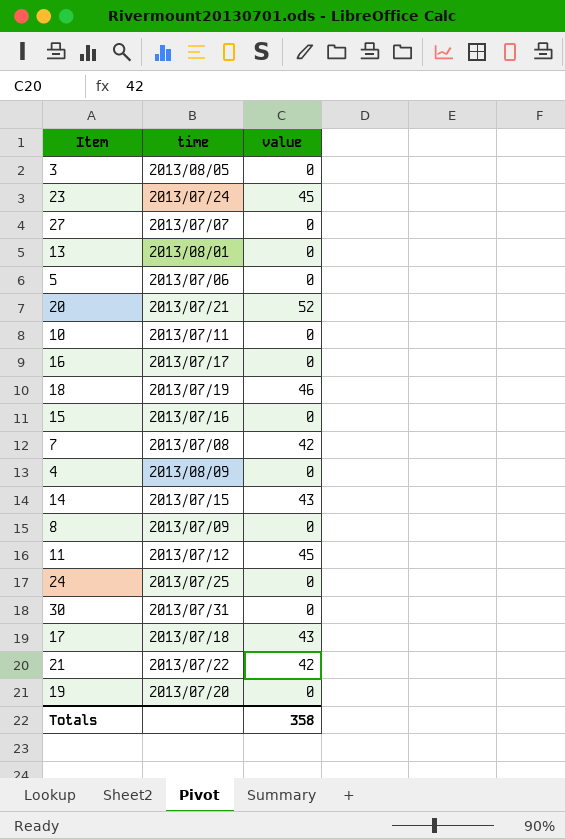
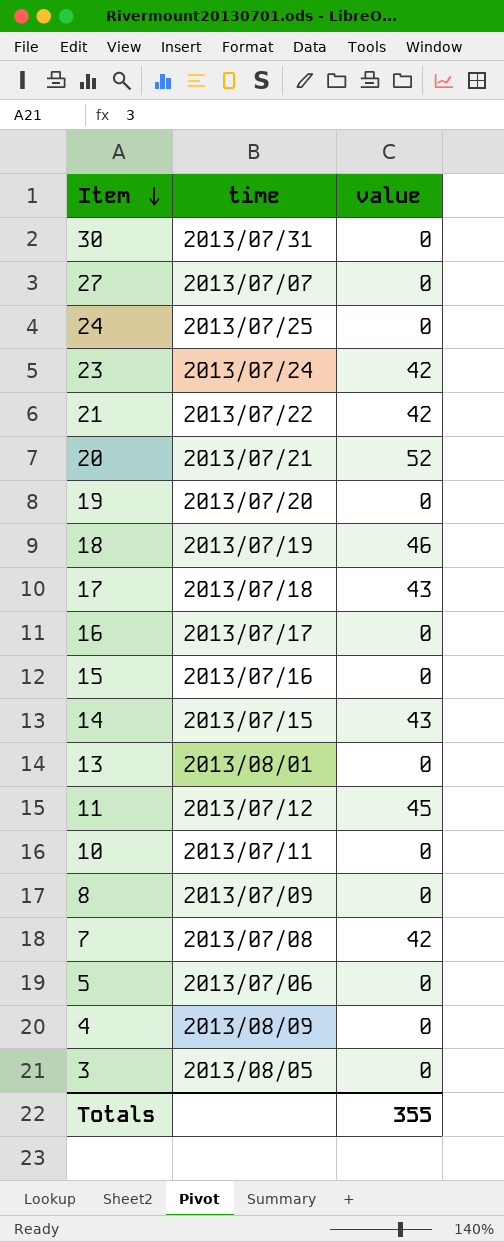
row order: none -> Item descending
23 | value: 45 -> 42
Totals | value: 358 -> 355

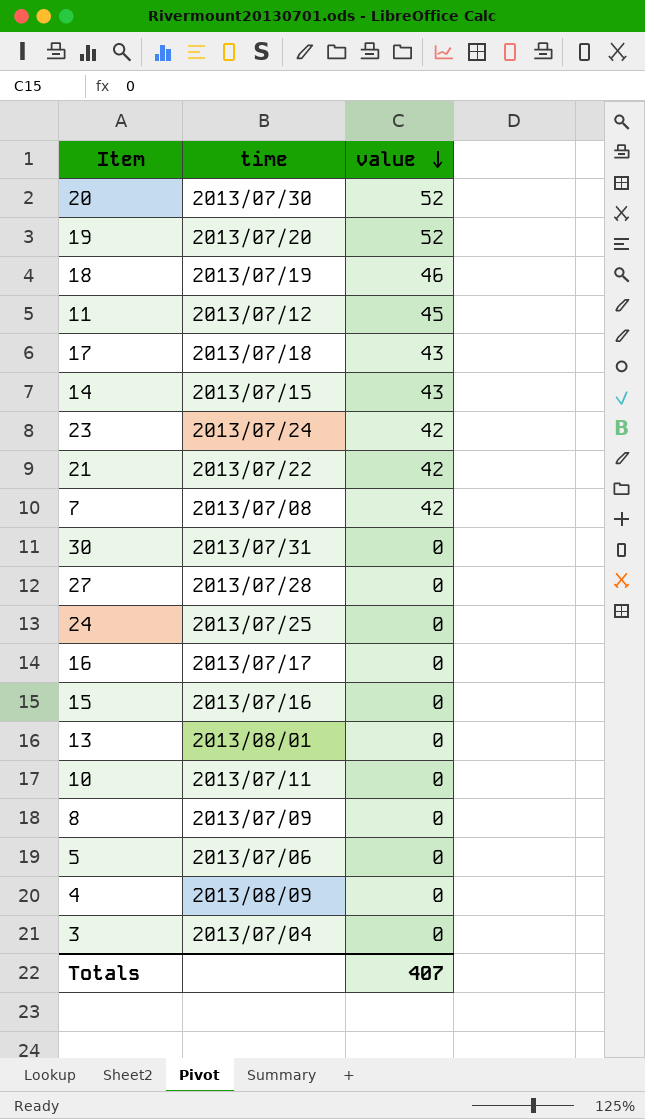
row order: Item descending -> value descending
20 | time: 2013/07/21 -> 2013/07/30
19 | value: 0 -> 52
27 | time: 2013/07/07 -> 2013/07/28
3 | time: 2013/08/05 -> 2013/07/04
Totals | value: 355 -> 407

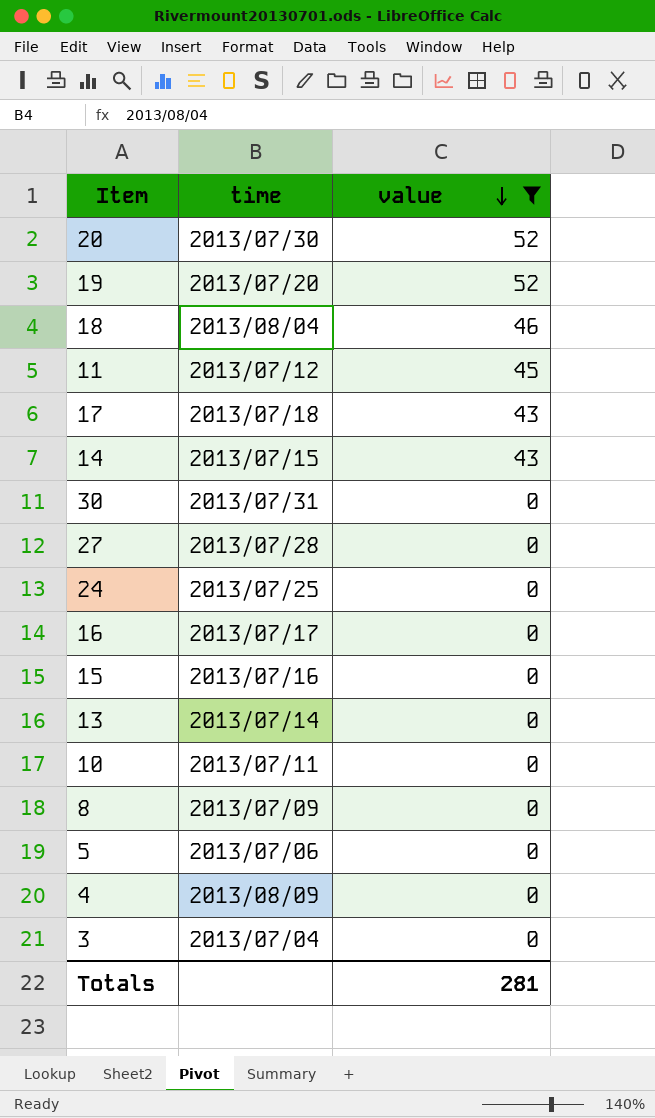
filter: none -> value != 42
18 | time: 2013/07/19 -> 2013/08/04
13 | time: 2013/08/01 -> 2013/07/14
Totals | value: 407 -> 281

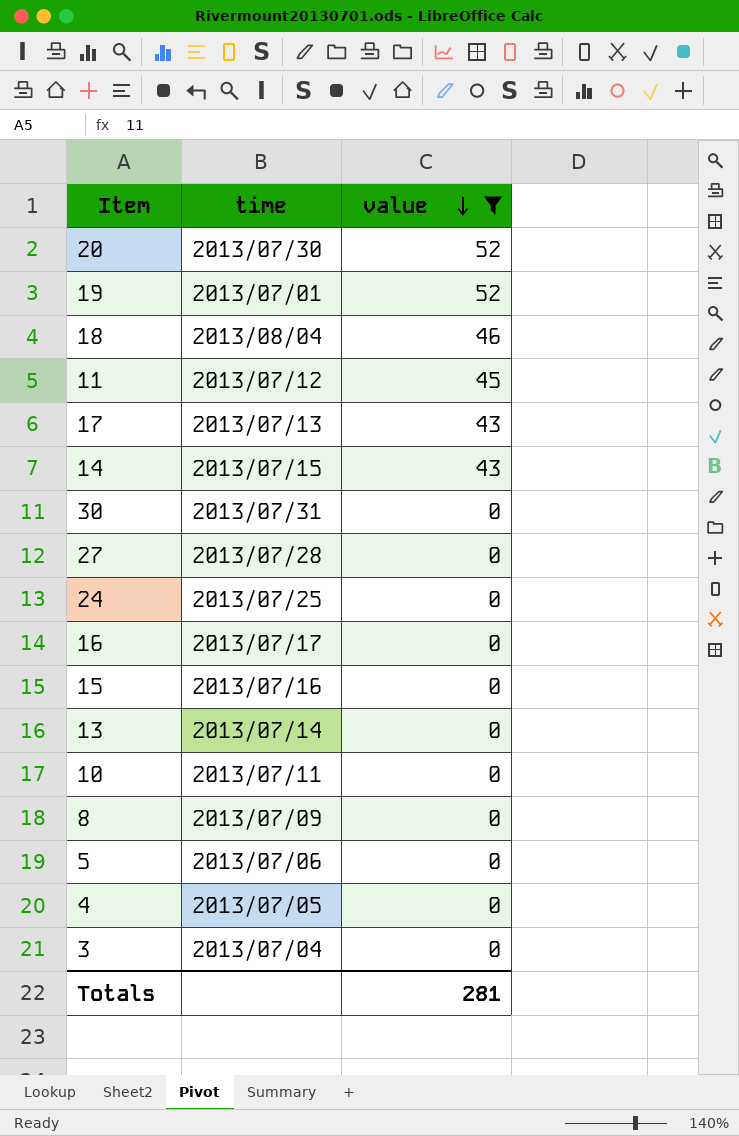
19 | time: 2013/07/20 -> 2013/07/01
17 | time: 2013/07/18 -> 2013/07/13
4 | time: 2013/08/09 -> 2013/07/05

